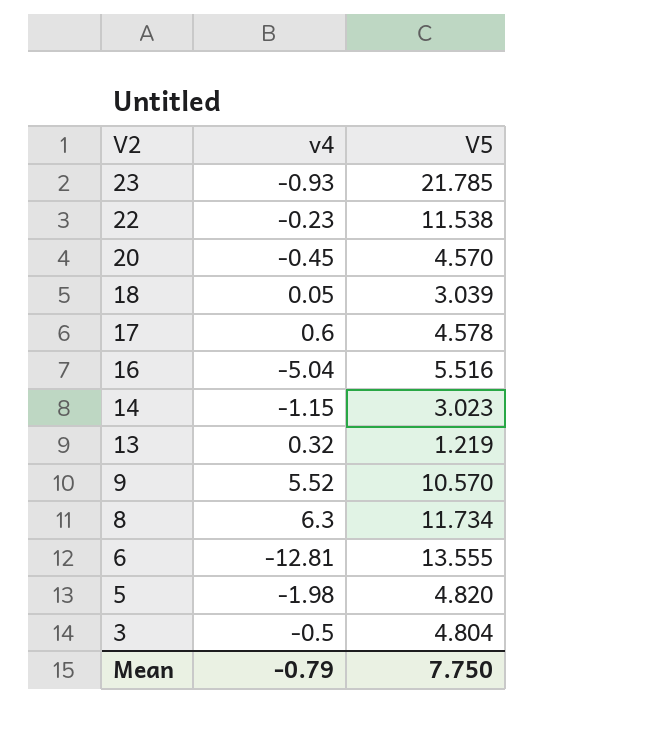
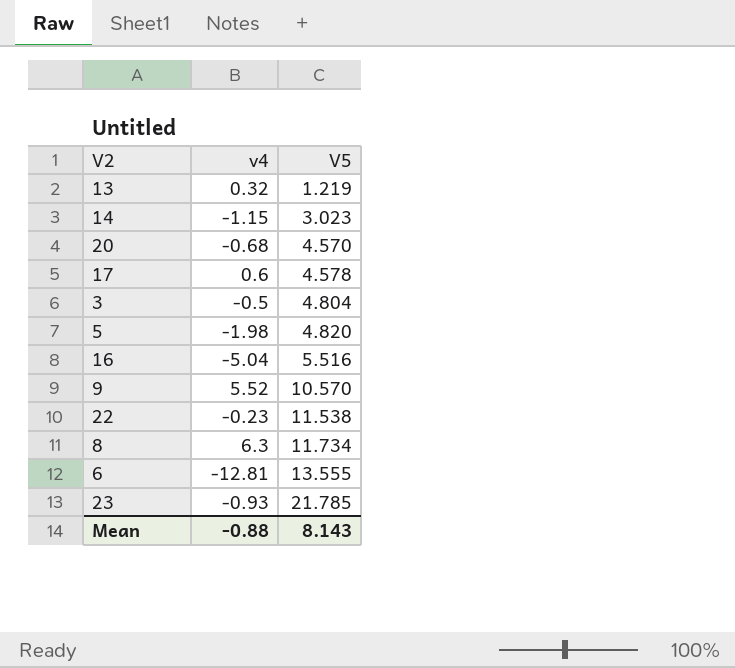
row order: V2 descending -> V5 ascending
row 18: 0.05 | 3.039 -> none
20 | v4: -0.45 -> -0.68
Mean | v4: -0.79 -> -0.88
Mean | V5: 7.750 -> 8.143

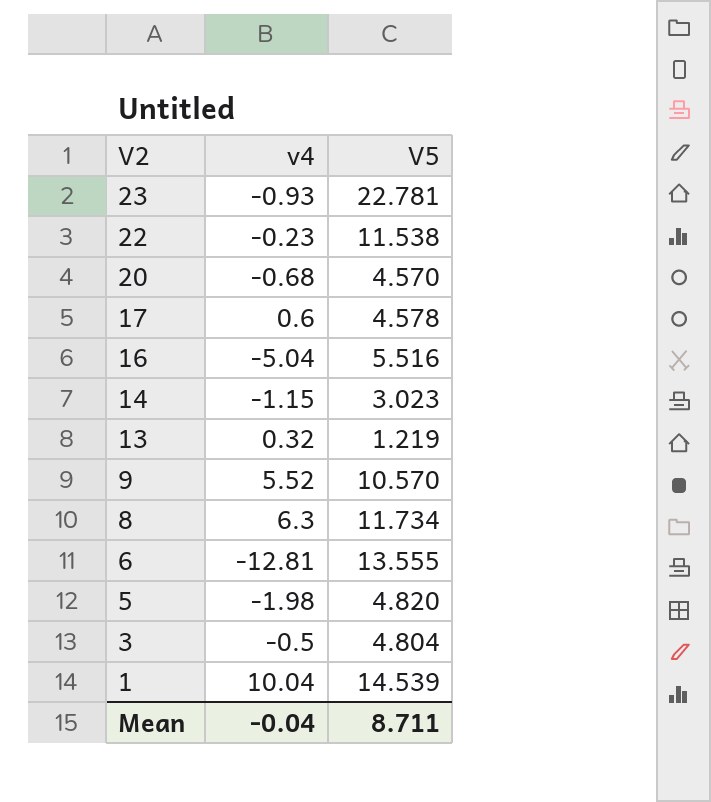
row order: V5 ascending -> V2 descending
23 | V5: 21.785 -> 22.781
row 1: none -> 10.04 | 14.539
Mean | v4: -0.88 -> -0.04
Mean | V5: 8.143 -> 8.711

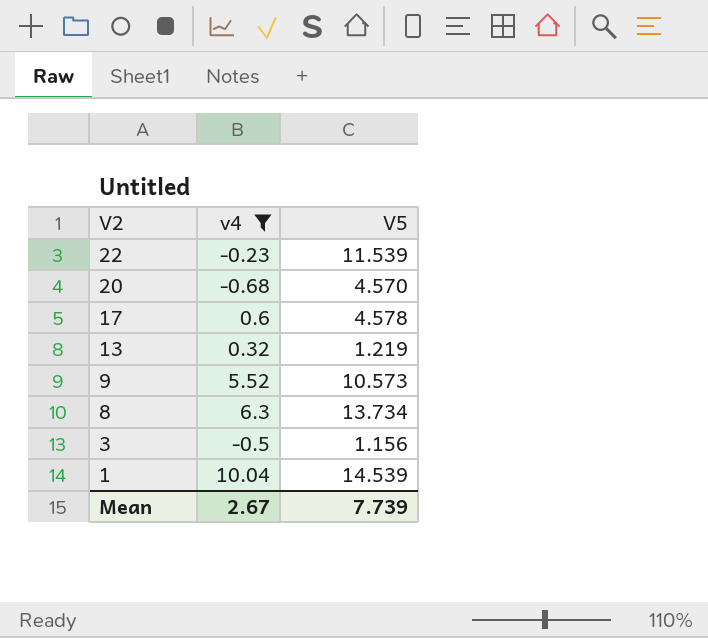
filter: none -> v4 >= -0.68
22 | V5: 11.538 -> 11.539
9 | V5: 10.570 -> 10.573
8 | V5: 11.734 -> 13.734
3 | V5: 4.804 -> 1.156
Mean | v4: -0.04 -> 2.67
Mean | V5: 8.711 -> 7.739

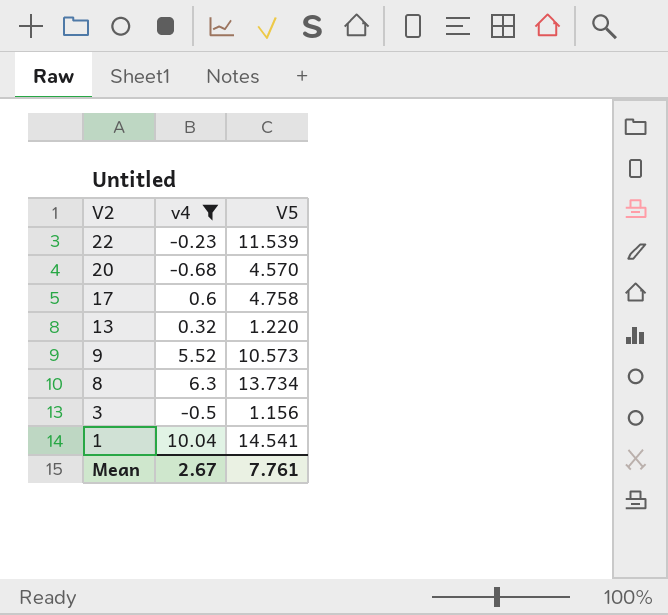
17 | V5: 4.578 -> 4.758
13 | V5: 1.219 -> 1.220
1 | V5: 14.539 -> 14.541
Mean | V5: 7.739 -> 7.761

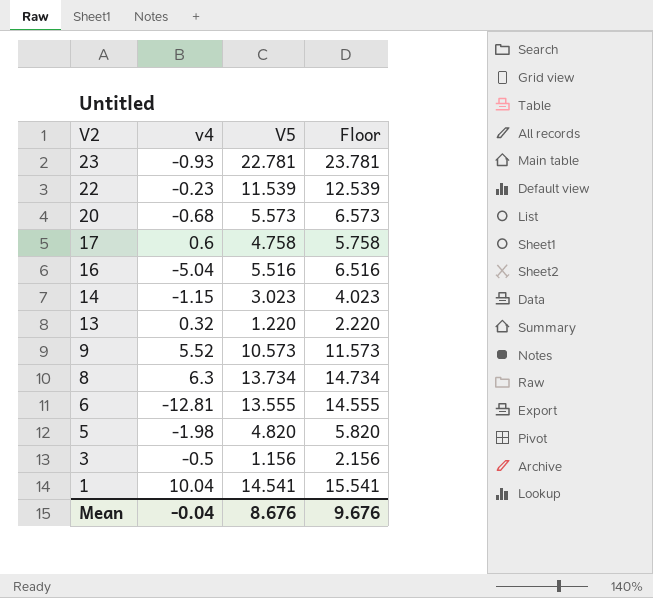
filter: v4 >= -0.68 -> none
column Floor | formula: none -> [V5] + 1
20 | V5: 4.570 -> 5.573
Mean | v4: 2.67 -> -0.04
Mean | V5: 7.761 -> 8.676

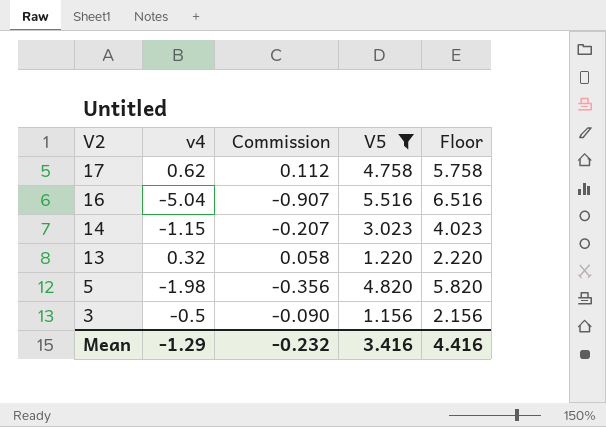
filter: none -> V5 <= 5.516
column Commission | formula: none -> [v4] * 0.18
17 | v4: 0.6 -> 0.62
Mean | v4: -0.04 -> -1.29
Mean | V5: 8.676 -> 3.416
Mean | Floor: 9.676 -> 4.416

